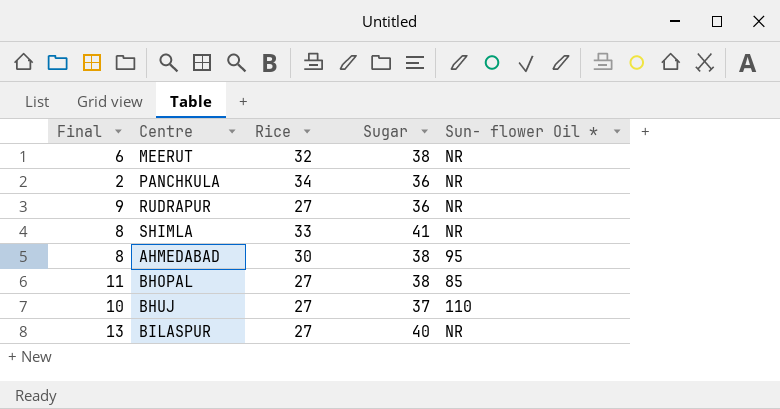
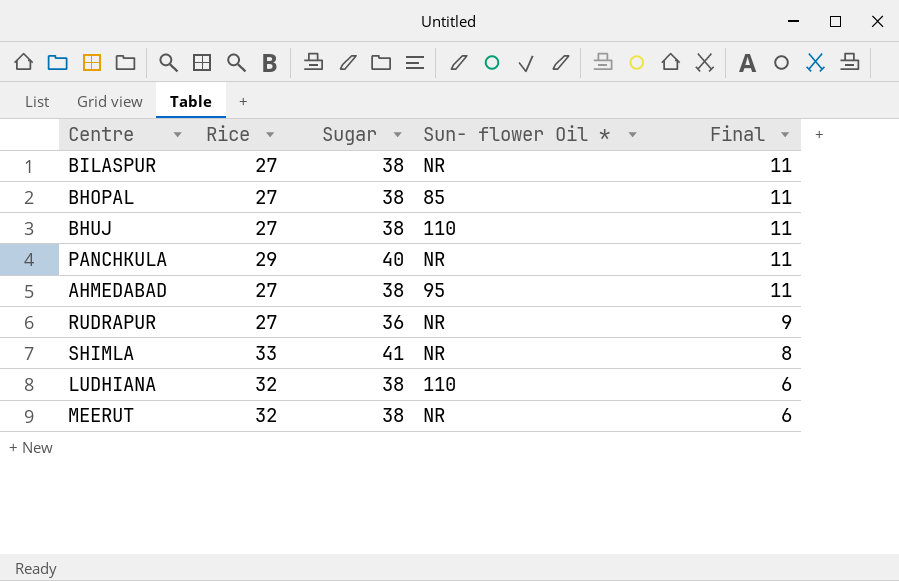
row order: none -> Final descending
column Final | position: 1 -> 5
BILASPUR | Sugar: 40 -> 38
BILASPUR | Final: 13 -> 11
BHUJ | Sugar: 37 -> 38
BHUJ | Final: 10 -> 11
PANCHKULA | Rice: 34 -> 29
PANCHKULA | Sugar: 36 -> 40
PANCHKULA | Final: 2 -> 11
AHMEDABAD | Rice: 30 -> 27
AHMEDABAD | Final: 8 -> 11
row LUDHIANA: none -> 32 | 38 | 110 | 6

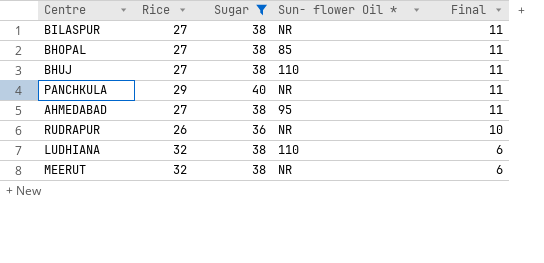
filter: none -> Sugar != 41
RUDRAPUR | Rice: 27 -> 26
RUDRAPUR | Final: 9 -> 10

